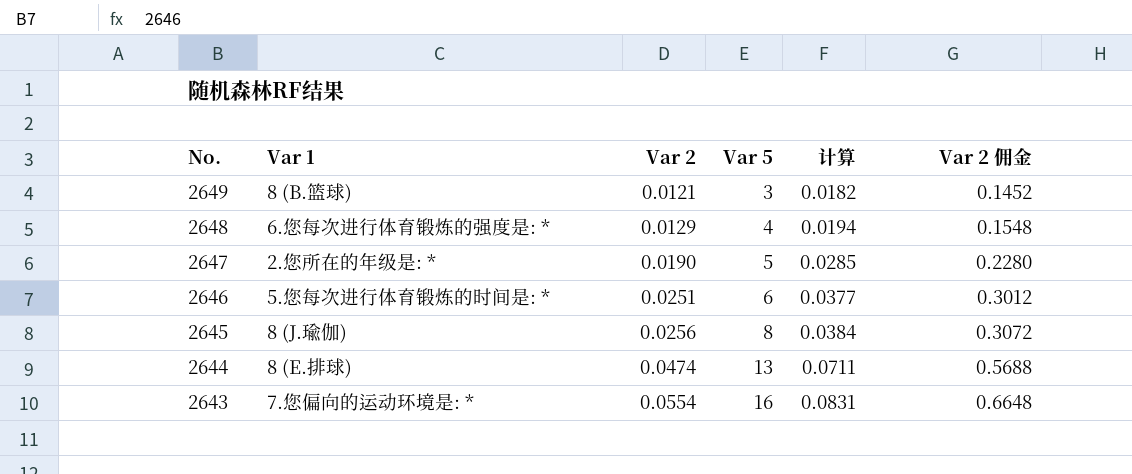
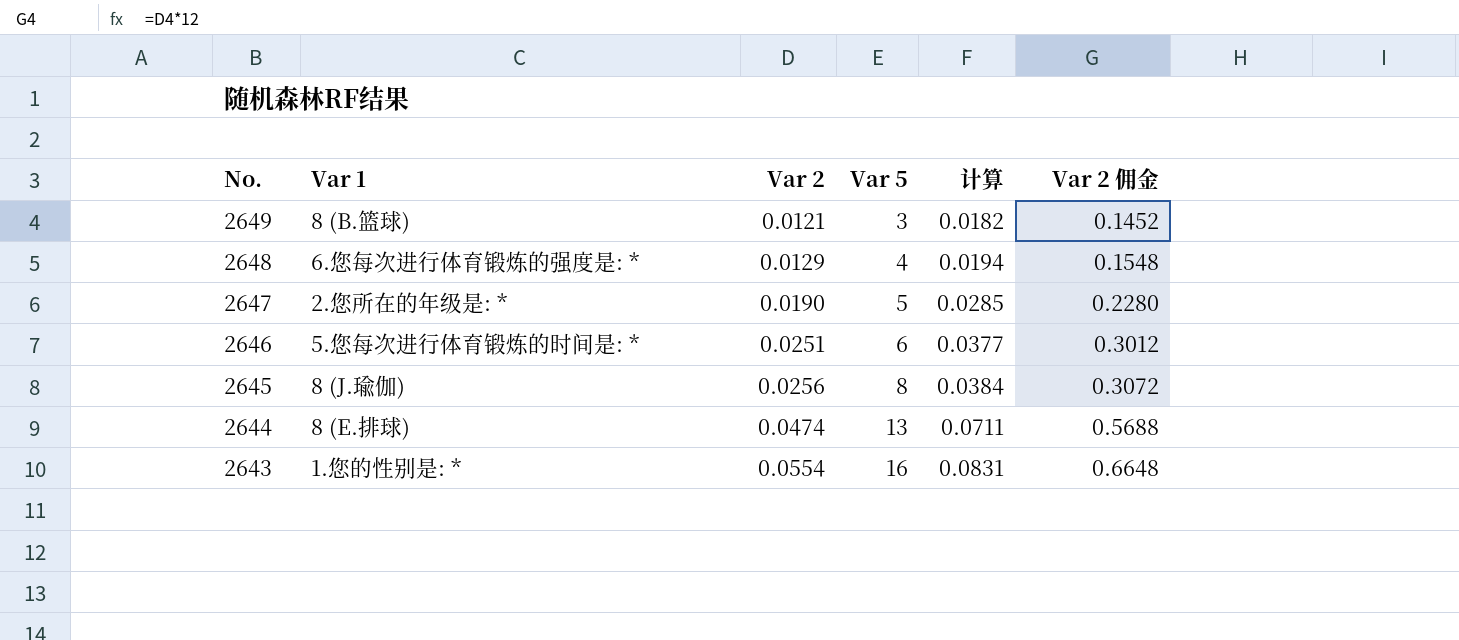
2643 | Var 1: 7.您偏向的运动环境是: * -> 1.您的性别是: *

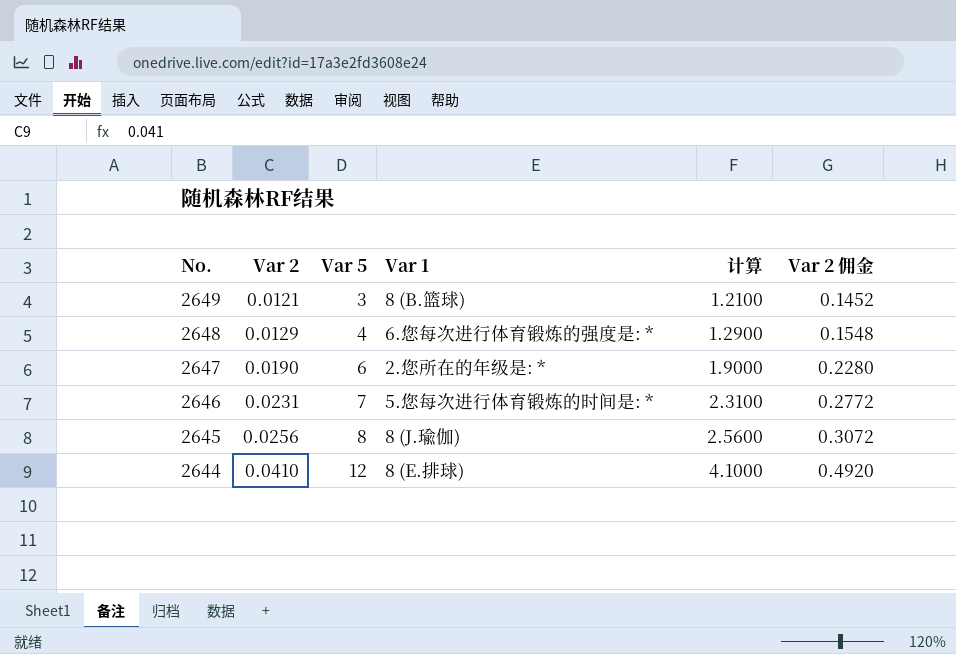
column Var 1 | position: 2 -> 4
column 计算 | formula: [Var 2] * 1.5 -> [Var 2] * 100
row 2643: 1.您的性别是: * | 0.0554 | 16 | 0.0831 | 0.6648 -> none
2647 | Var 5: 5 -> 6
2646 | Var 2: 0.0251 -> 0.0231
2646 | Var 5: 6 -> 7
2646 | Var 2 佣金: 0.3012 -> 0.2772
2644 | Var 2: 0.0474 -> 0.0410
2644 | Var 5: 13 -> 12
2644 | Var 2 佣金: 0.5688 -> 0.4920

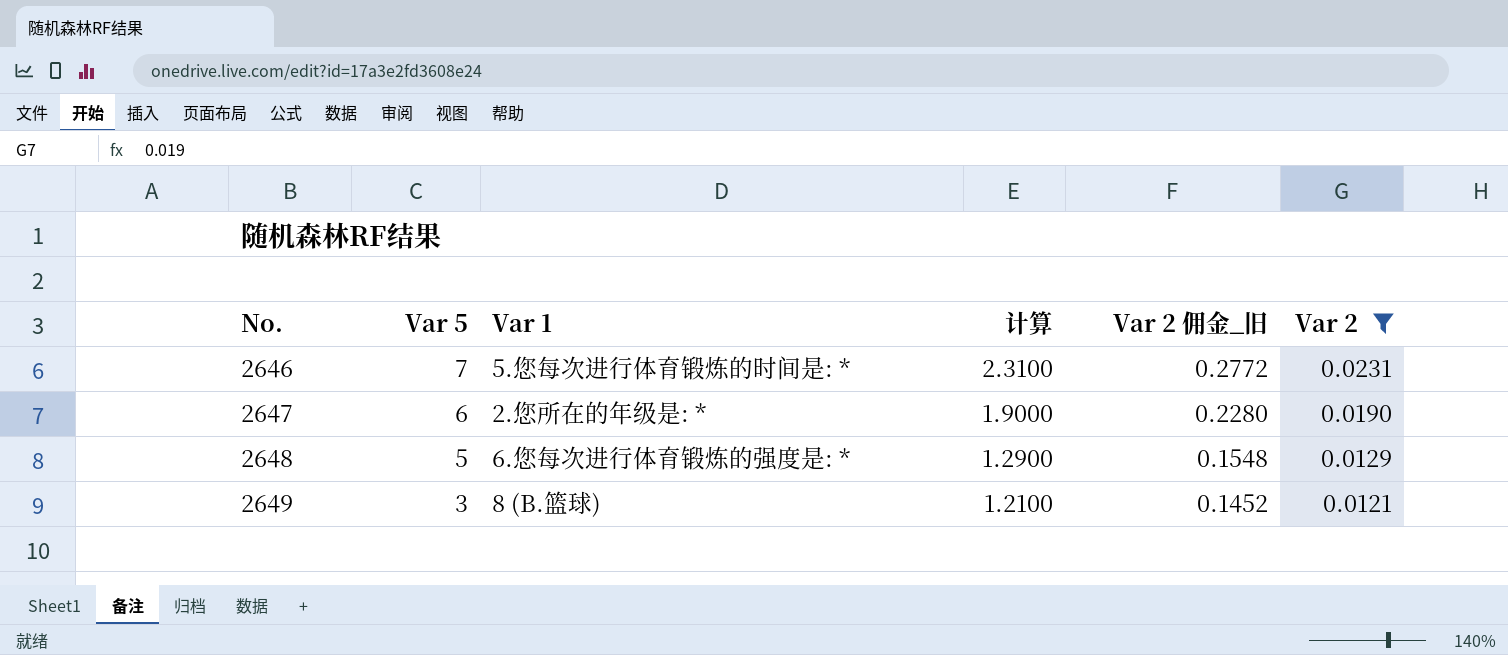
filter: none -> Var 2 <= 0.0231
row order: No. descending -> No. ascending
column name: Var 2 佣金 -> Var 2 佣金_旧
column Var 2 | position: 2 -> 6
2648 | Var 5: 4 -> 5

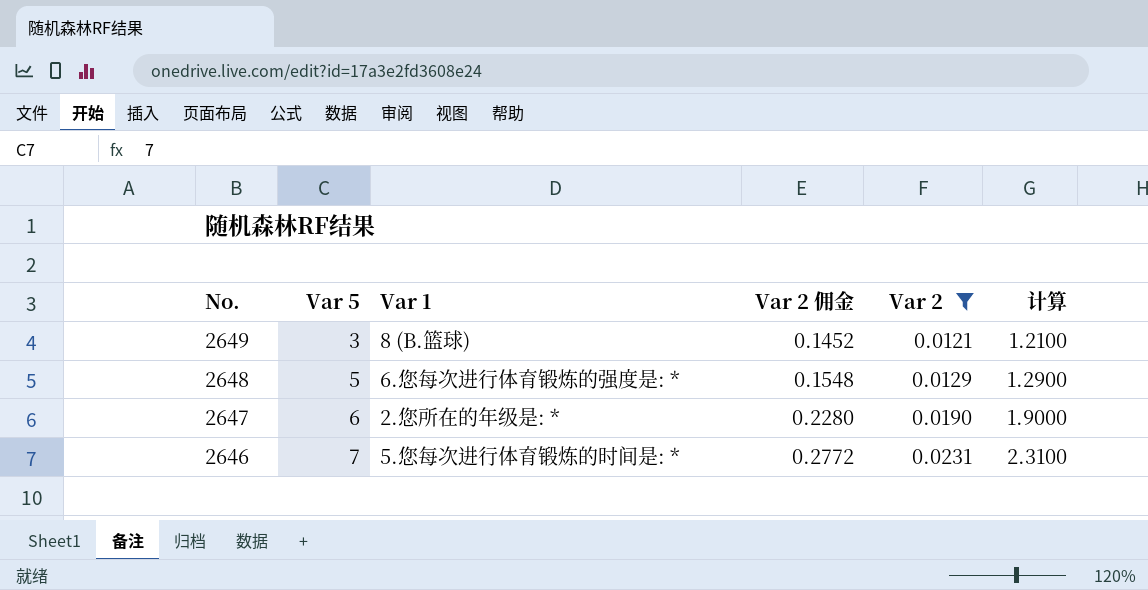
row order: No. ascending -> No. descending
column name: Var 2 佣金_旧 -> Var 2 佣金
column 计算 | position: 4 -> 6

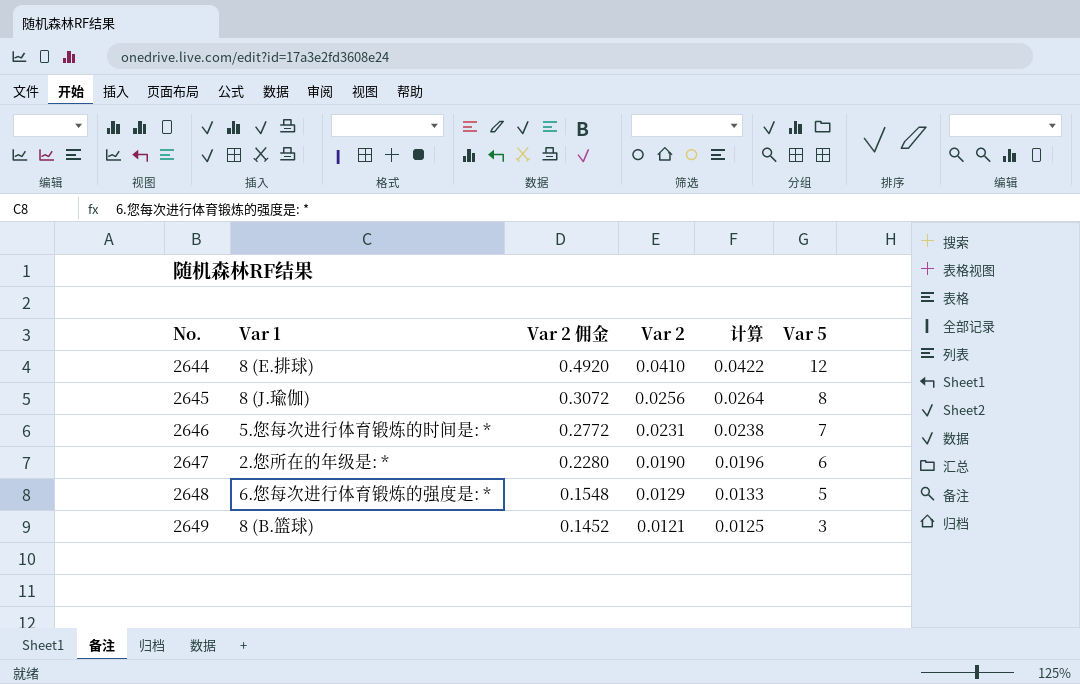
filter: Var 2 <= 0.0231 -> none
row order: No. descending -> No. ascending
column 计算 | formula: [Var 2] * 100 -> [Var 2] * 1.03
column Var 5 | position: 2 -> 6

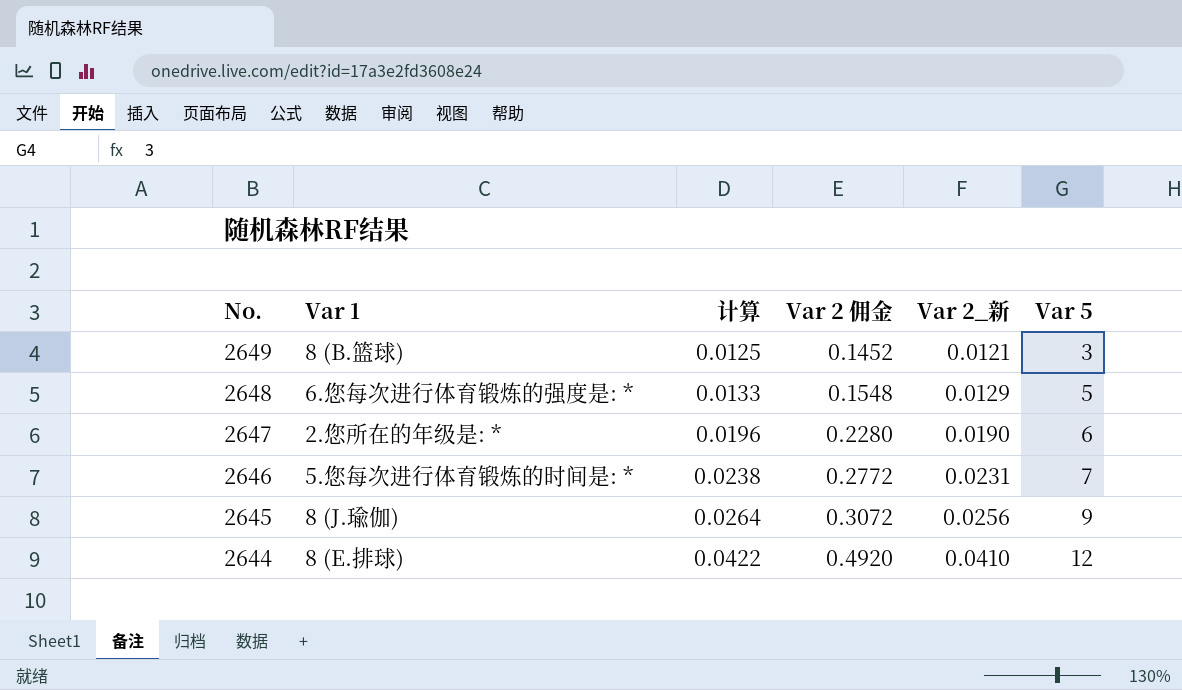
row order: No. ascending -> No. descending
column 计算 | position: 5 -> 3
column name: Var 2 -> Var 2_新
2645 | Var 5: 8 -> 9

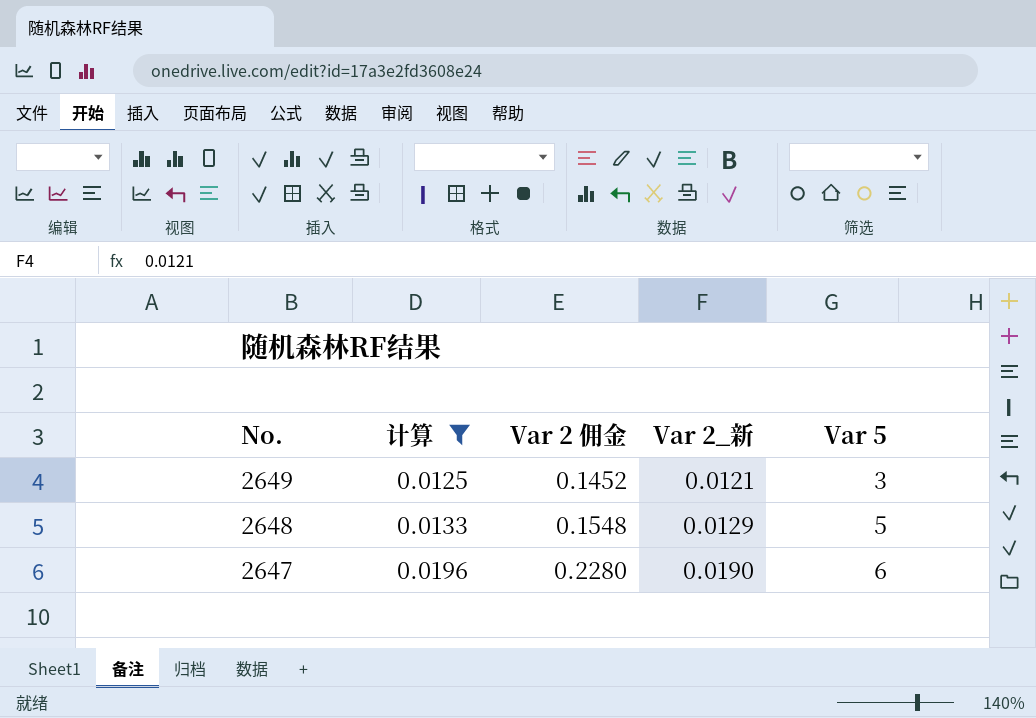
filter: none -> 计算 <= 0.0196
column Var 1 | position: 2 -> none

